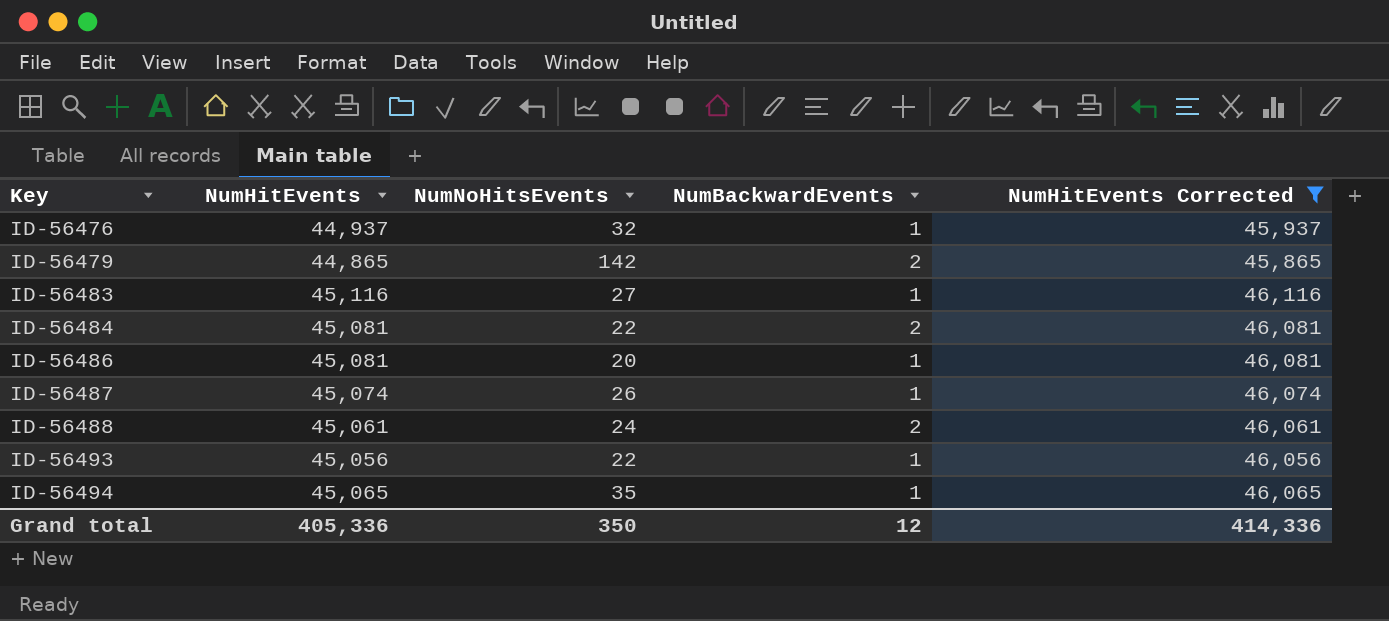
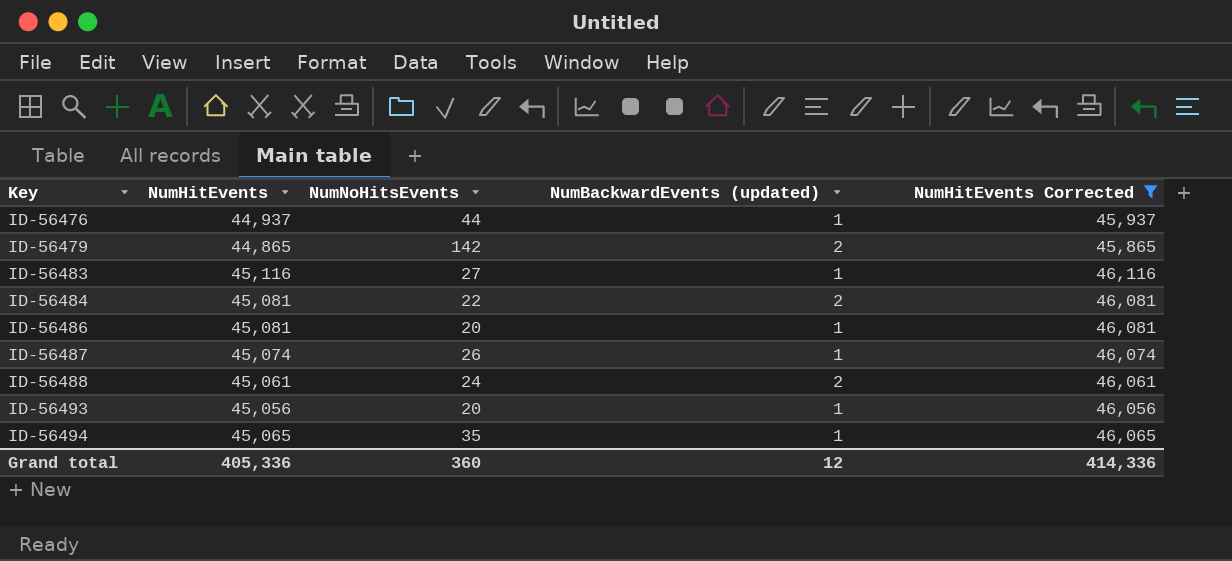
column name: NumBackwardEvents -> NumBackwardEvents (updated)
ID-56476 | NumNoHitsEvents: 32 -> 44
ID-56493 | NumNoHitsEvents: 22 -> 20
Grand total | NumNoHitsEvents: 350 -> 360

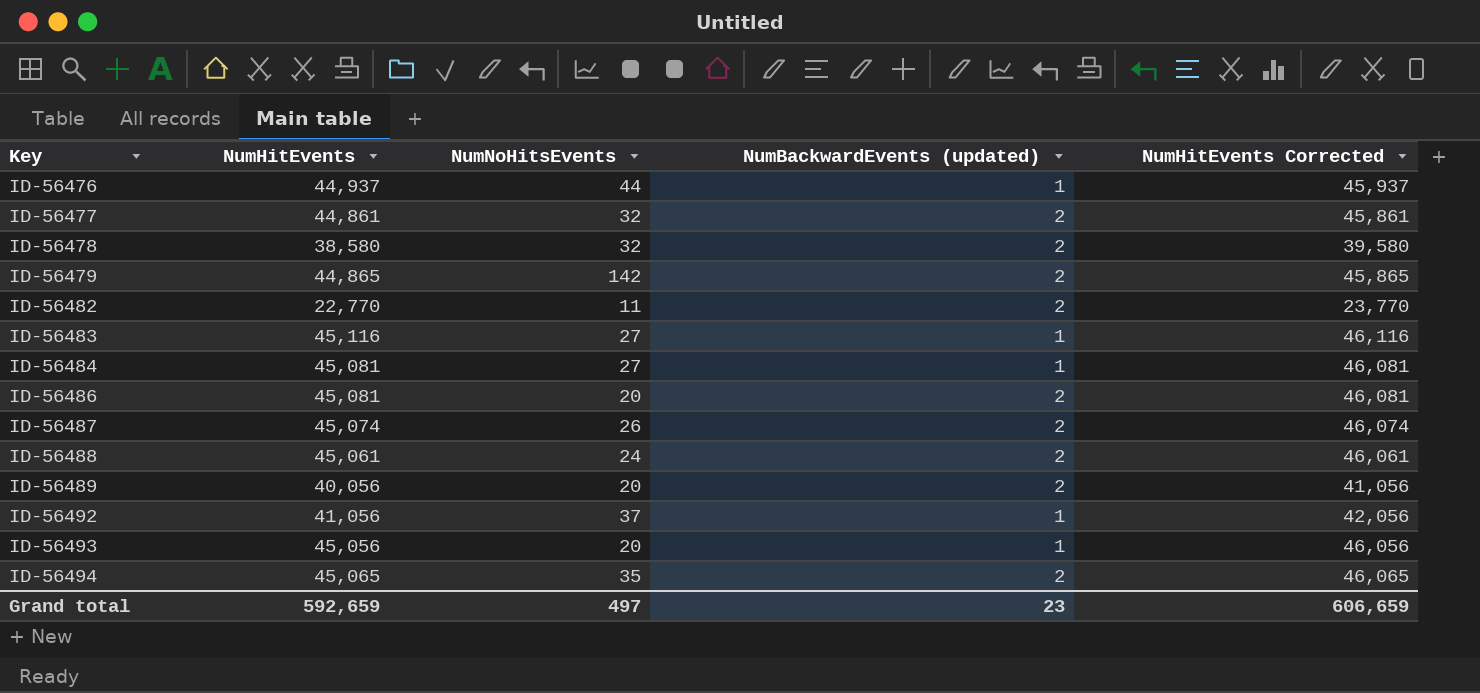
filter: NumHitEvents Corrected >= 45,865 -> none
ID-56484 | NumNoHitsEvents: 22 -> 27
ID-56484 | NumBackwardEvents (updated): 2 -> 1
ID-56486 | NumBackwardEvents (updated): 1 -> 2
ID-56487 | NumBackwardEvents (updated): 1 -> 2
ID-56494 | NumBackwardEvents (updated): 1 -> 2
Grand total | NumHitEvents: 405,336 -> 592,659
Grand total | NumNoHitsEvents: 360 -> 497
Grand total | NumBackwardEvents (updated): 12 -> 23
Grand total | NumHitEvents Corrected: 414,336 -> 606,659

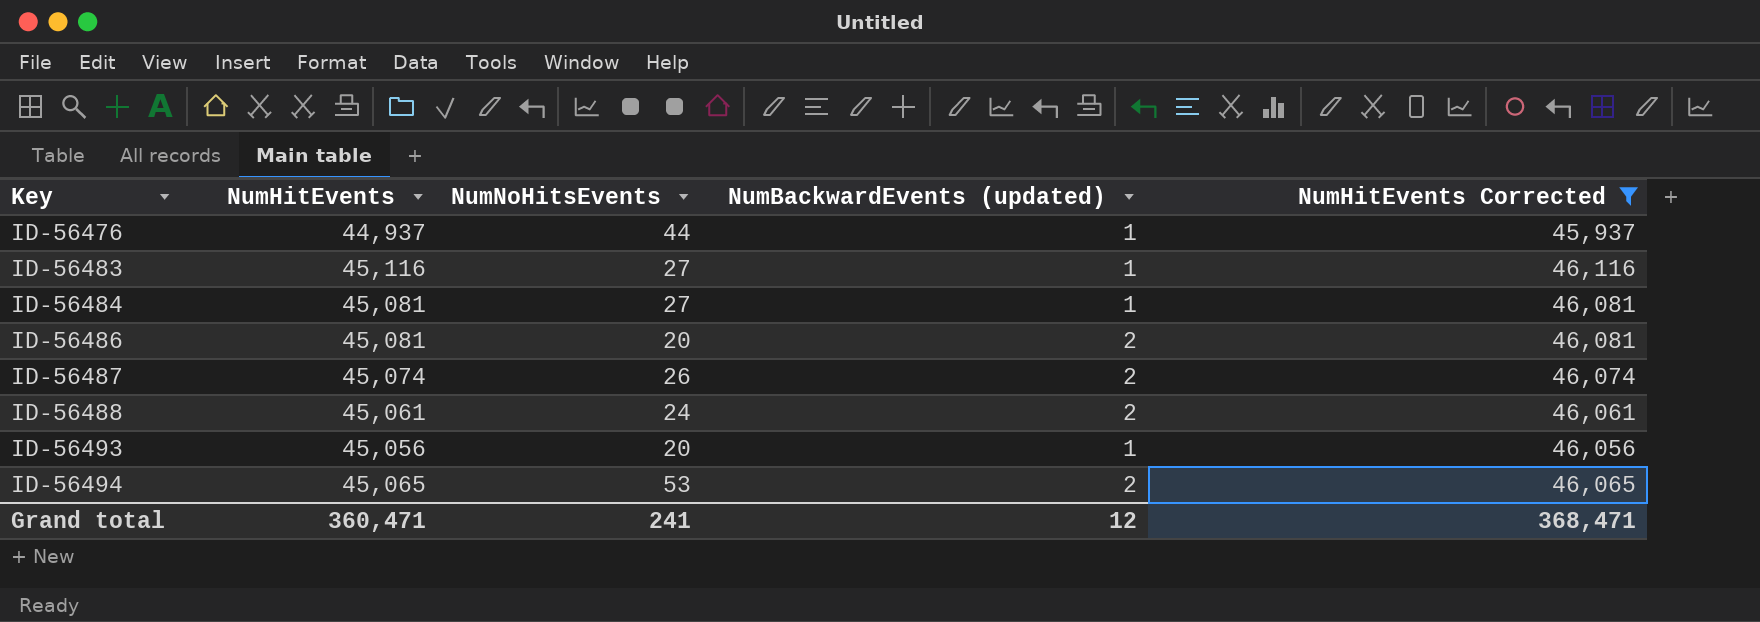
filter: none -> NumHitEvents Corrected >= 45,937
ID-56494 | NumNoHitsEvents: 35 -> 53
Grand total | NumHitEvents: 592,659 -> 360,471
Grand total | NumNoHitsEvents: 497 -> 241
Grand total | NumBackwardEvents (updated): 23 -> 12
Grand total | NumHitEvents Corrected: 606,659 -> 368,471

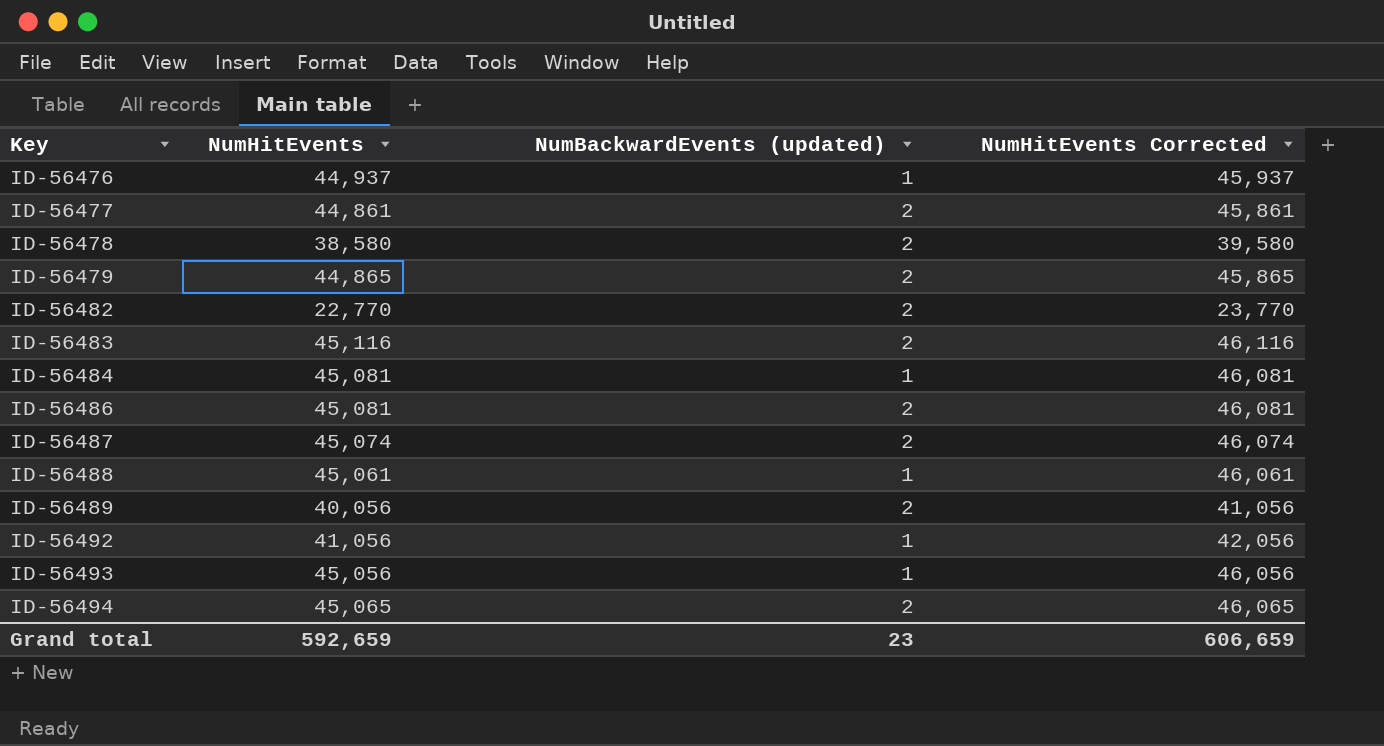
filter: NumHitEvents Corrected >= 45,937 -> none
column NumNoHitsEvents | position: 3 -> none
ID-56483 | NumBackwardEvents (updated): 1 -> 2
ID-56488 | NumBackwardEvents (updated): 2 -> 1
Grand total | NumHitEvents: 360,471 -> 592,659
Grand total | NumBackwardEvents (updated): 12 -> 23
Grand total | NumHitEvents Corrected: 368,471 -> 606,659

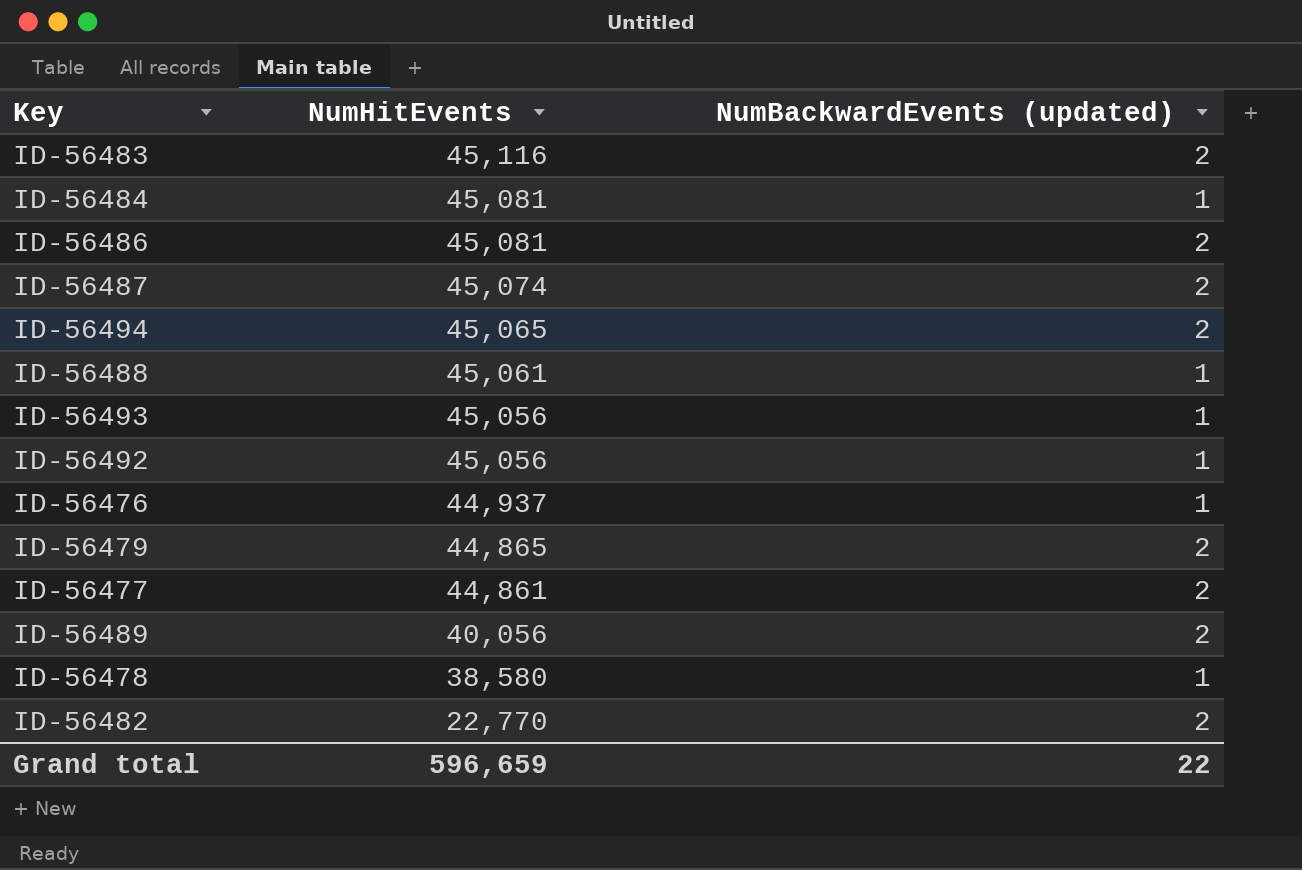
row order: Key ascending -> NumHitEvents descending
column NumHitEvents Corrected | formula: [NumHitEvents] + 1000 -> none
ID-56492 | NumHitEvents: 41,056 -> 45,056
ID-56478 | NumBackwardEvents (updated): 2 -> 1
Grand total | NumHitEvents: 592,659 -> 596,659
Grand total | NumBackwardEvents (updated): 23 -> 22

